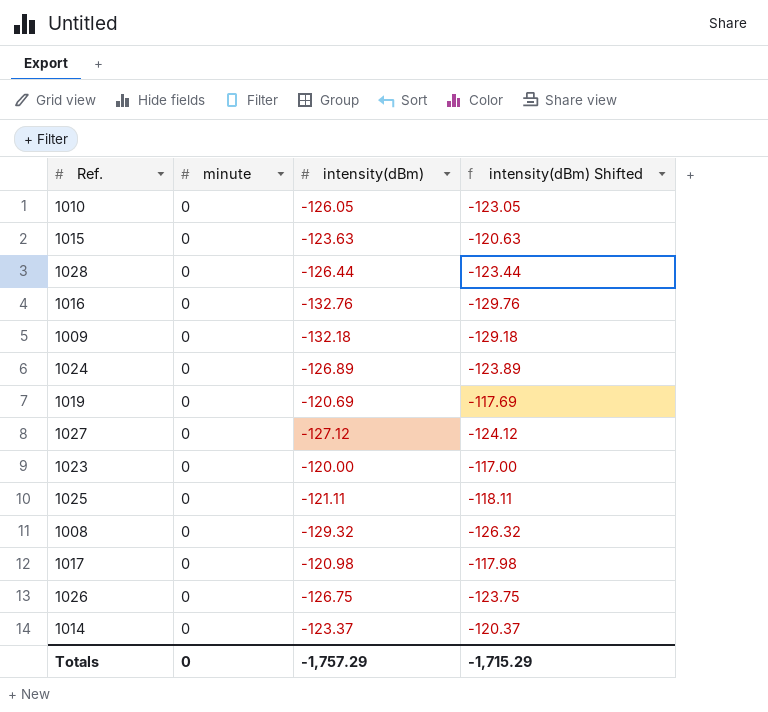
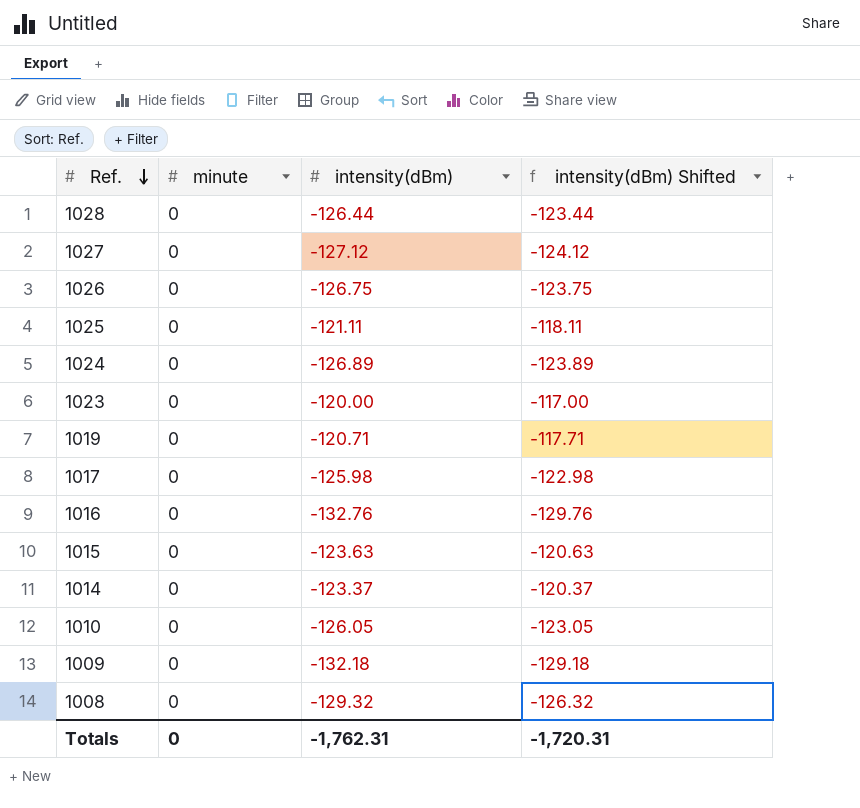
row order: none -> Ref. descending
1019 | intensity(dBm): -120.69 -> -120.71
1019 | intensity(dBm) Shifted: -117.69 -> -117.71
1017 | intensity(dBm): -120.98 -> -125.98
1017 | intensity(dBm) Shifted: -117.98 -> -122.98
Totals | intensity(dBm): -1,757.29 -> -1,762.31
Totals | intensity(dBm) Shifted: -1,715.29 -> -1,720.31

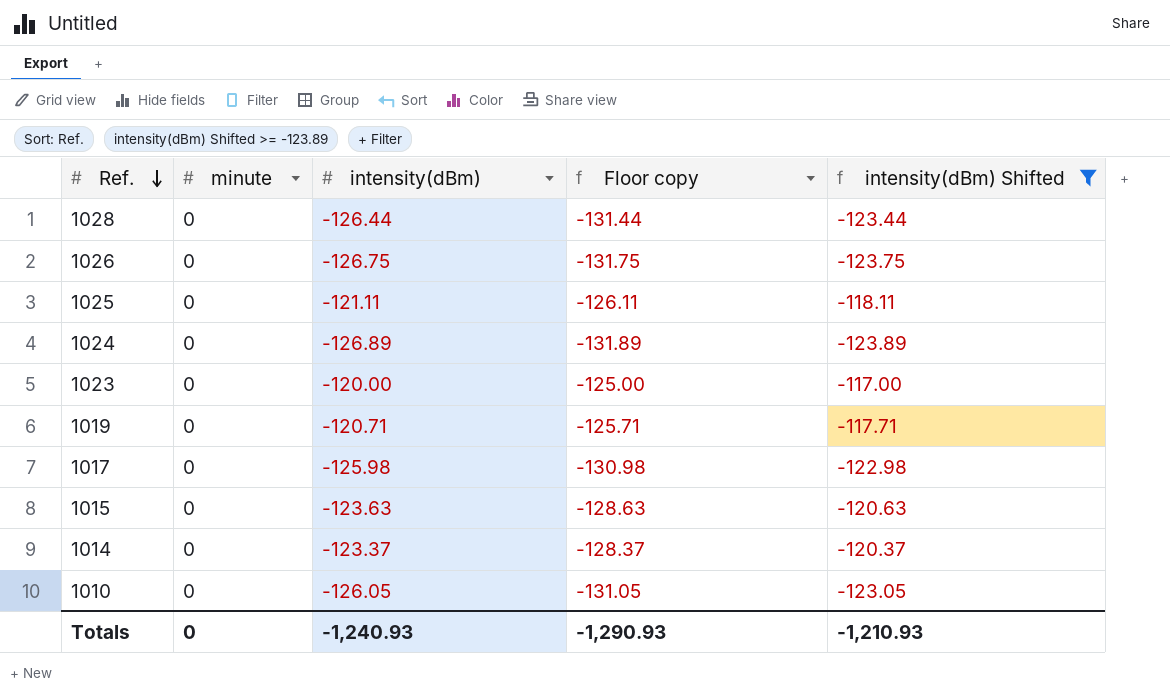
filter: none -> intensity(dBm) Shifted >= -123.89
column Floor copy | formula: none -> [intensity(dBm)] - 5
Totals | intensity(dBm): -1,762.31 -> -1,240.93
Totals | intensity(dBm) Shifted: -1,720.31 -> -1,210.93

